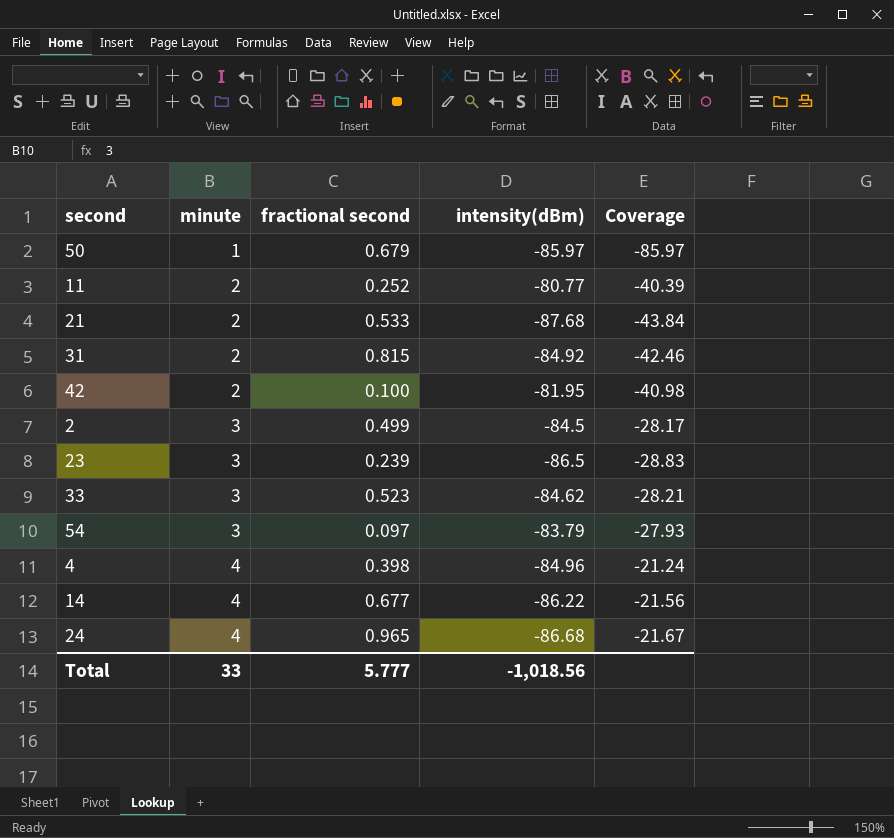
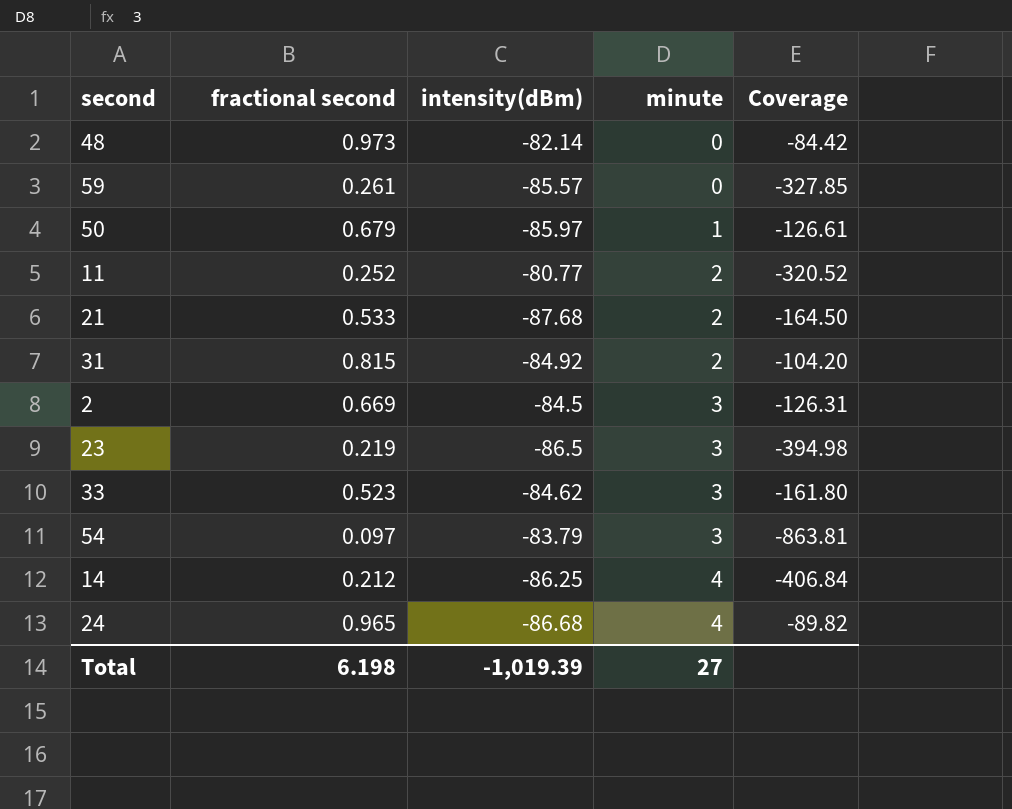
column minute | position: 2 -> 4
column Coverage | formula: [intensity(dBm)] / [minute] -> [intensity(dBm)] / [fractional second]
row 42: 2 | 0.100 | -81.95 | -40.98 -> none
row 4: 4 | 0.398 | -84.96 | -21.24 -> none
row 48: none -> 0.973 | -82.14 | 0 | -84.42
row 59: none -> 0.261 | -85.57 | 0 | -327.85
2 | fractional second: 0.499 -> 0.669
23 | fractional second: 0.239 -> 0.219
14 | fractional second: 0.677 -> 0.212
14 | intensity(dBm): -86.22 -> -86.25
Total | fractional second: 5.777 -> 6.198
Total | intensity(dBm): -1,018.56 -> -1,019.39
Total | minute: 33 -> 27

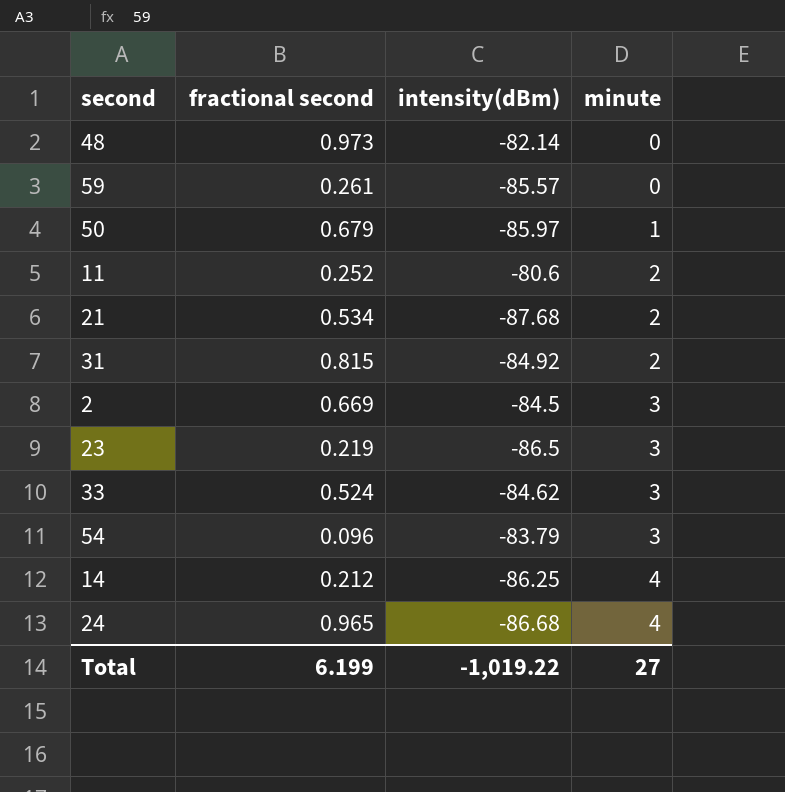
column Coverage | formula: [intensity(dBm)] / [fractional second] -> none
11 | intensity(dBm): -80.77 -> -80.6
21 | fractional second: 0.533 -> 0.534
33 | fractional second: 0.523 -> 0.524
54 | fractional second: 0.097 -> 0.096
Total | fractional second: 6.198 -> 6.199
Total | intensity(dBm): -1,019.39 -> -1,019.22

